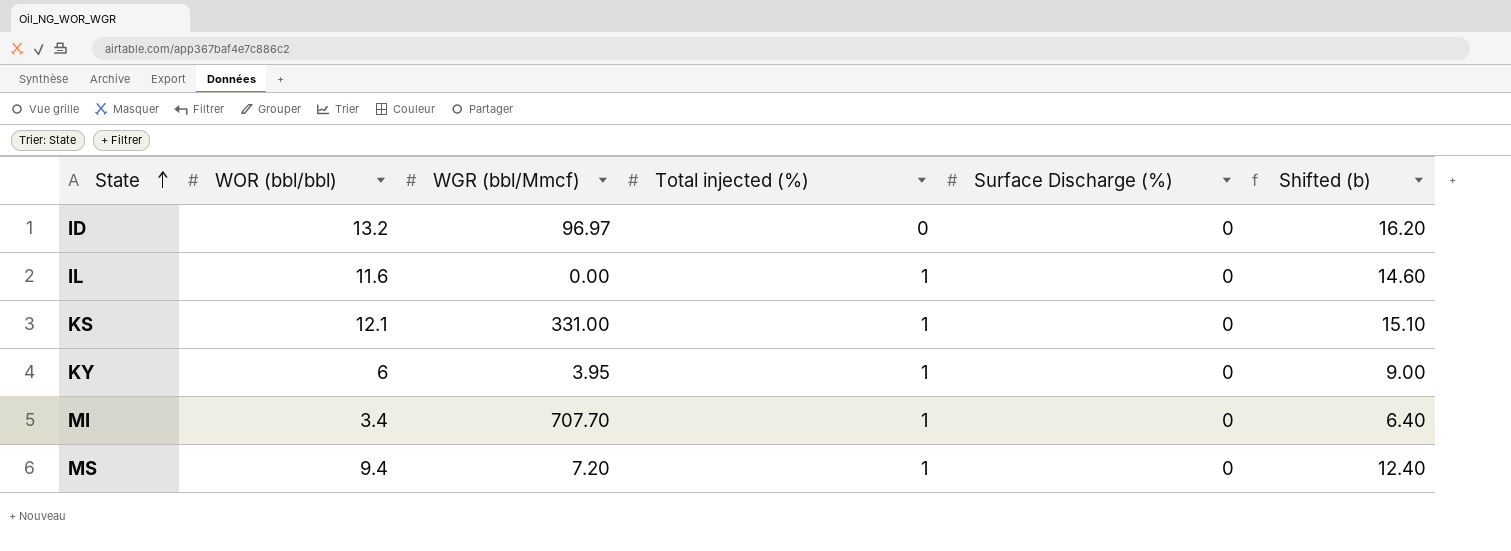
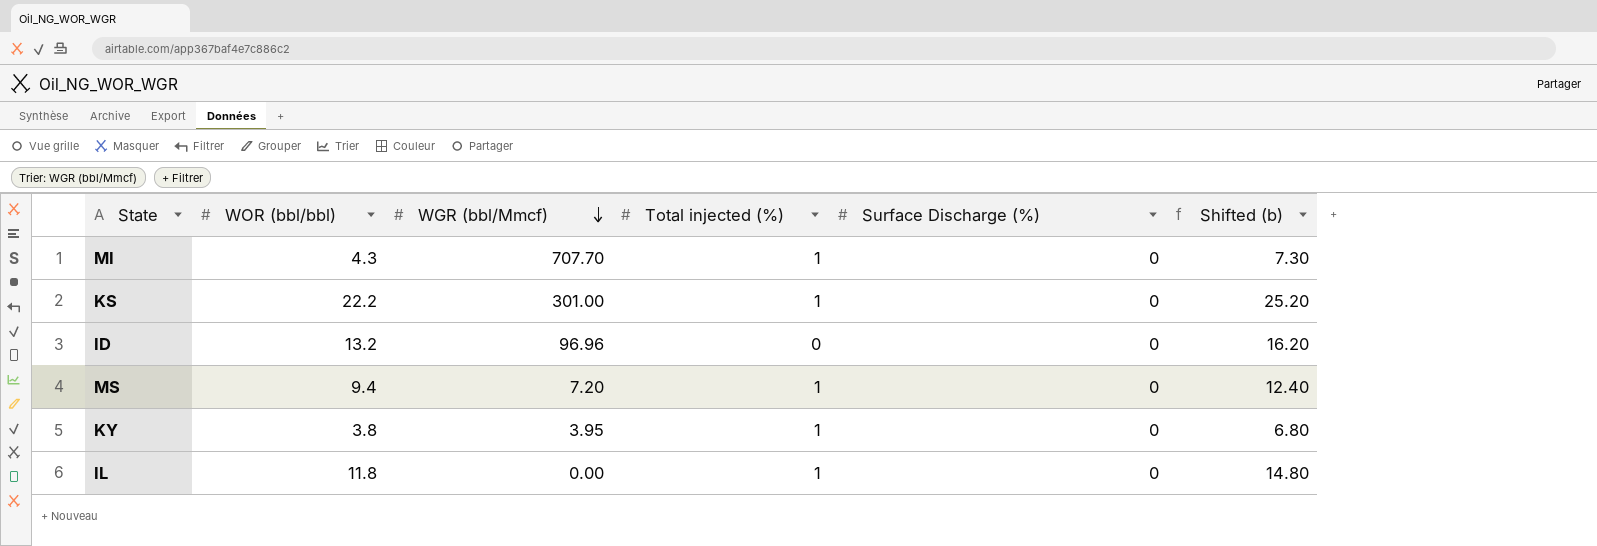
row order: State ascending -> WGR (bbl/Mmcf) descending
MI | WOR (bbl/bbl): 3.4 -> 4.3
MI | Shifted (b): 6.40 -> 7.30
KS | WOR (bbl/bbl): 12.1 -> 22.2
KS | WGR (bbl/Mmcf): 331.00 -> 301.00
KS | Shifted (b): 15.10 -> 25.20
ID | WGR (bbl/Mmcf): 96.97 -> 96.96
KY | WOR (bbl/bbl): 6 -> 3.8
KY | Shifted (b): 9.00 -> 6.80
IL | WOR (bbl/bbl): 11.6 -> 11.8
IL | Shifted (b): 14.60 -> 14.80

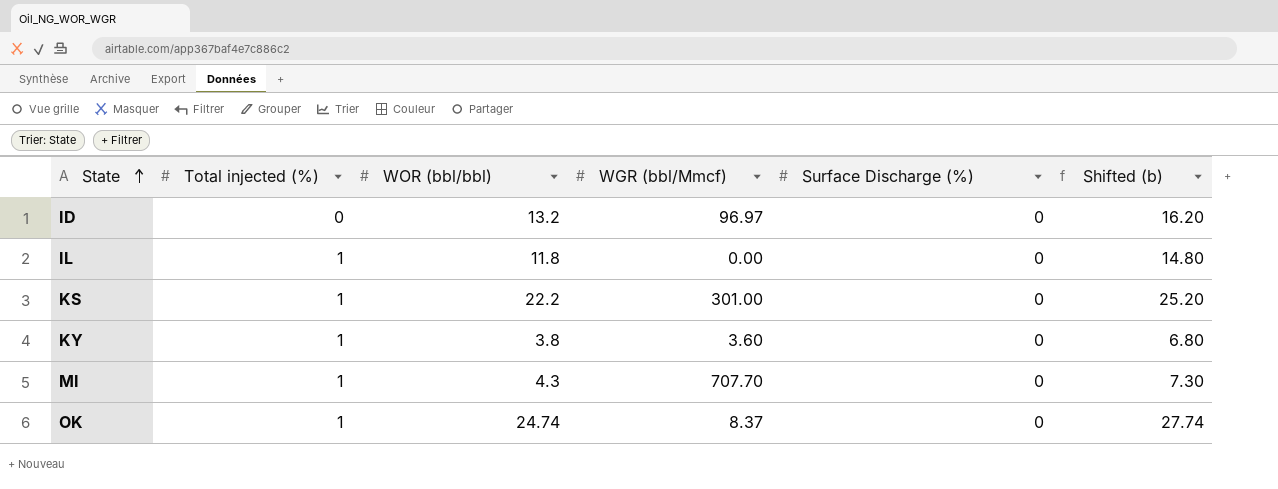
row order: WGR (bbl/Mmcf) descending -> State ascending
column Total injected (%) | position: 4 -> 2
row MS: 9.4 | 7.20 | 1 | 0 | 12.40 -> none
ID | WGR (bbl/Mmcf): 96.96 -> 96.97
KY | WGR (bbl/Mmcf): 3.95 -> 3.60
row OK: none -> 1 | 24.74 | 8.37 | 0 | 27.74

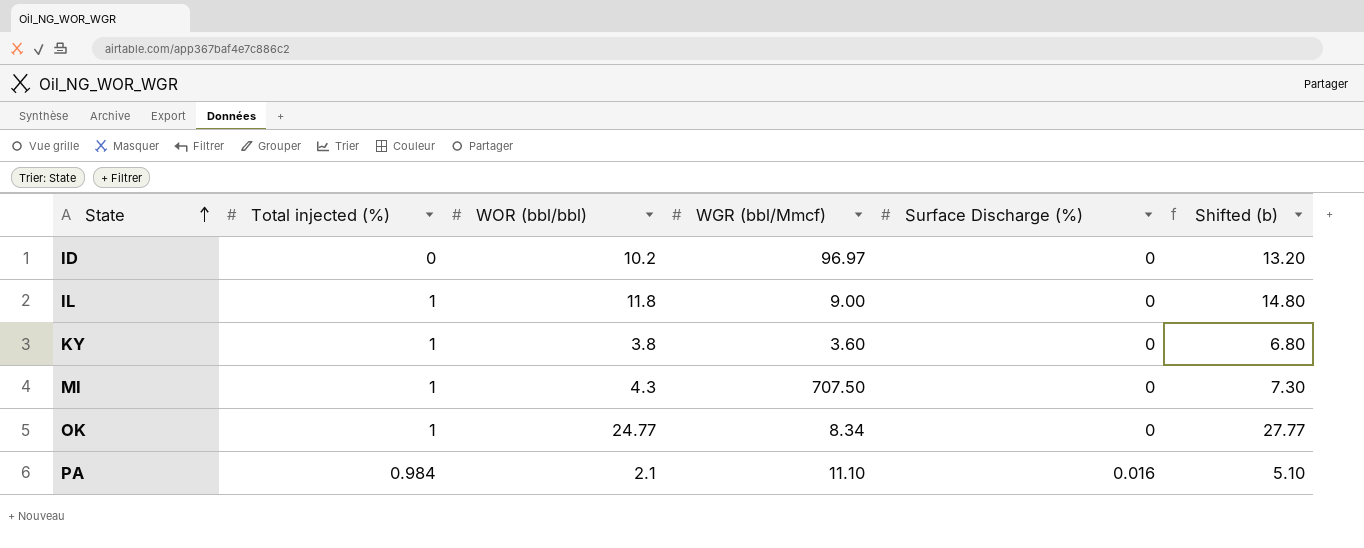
row KS: 1 | 22.2 | 301.00 | 0 | 25.20 -> none
ID | WOR (bbl/bbl): 13.2 -> 10.2
ID | Shifted (b): 16.20 -> 13.20
IL | WGR (bbl/Mmcf): 0.00 -> 9.00
MI | WGR (bbl/Mmcf): 707.70 -> 707.50
OK | WOR (bbl/bbl): 24.74 -> 24.77
OK | WGR (bbl/Mmcf): 8.37 -> 8.34
OK | Shifted (b): 27.74 -> 27.77
row PA: none -> 0.984 | 2.1 | 11.10 | 0.016 | 5.10

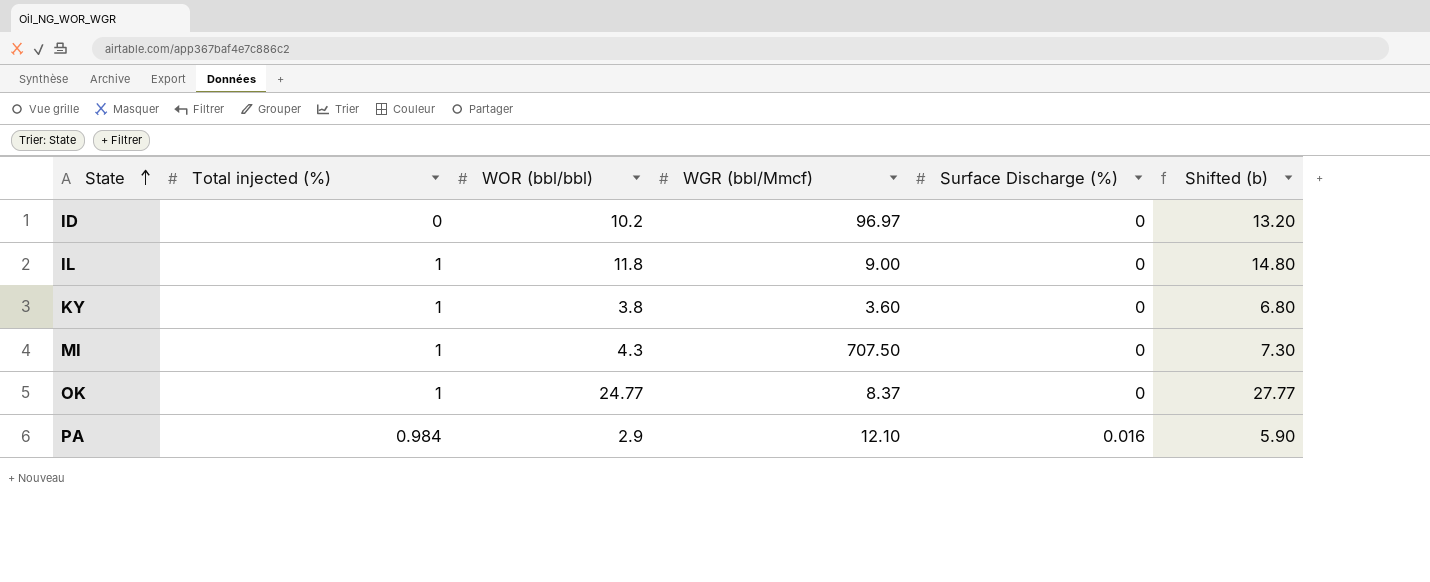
OK | WGR (bbl/Mmcf): 8.34 -> 8.37
PA | WOR (bbl/bbl): 2.1 -> 2.9
PA | WGR (bbl/Mmcf): 11.10 -> 12.10
PA | Shifted (b): 5.10 -> 5.90

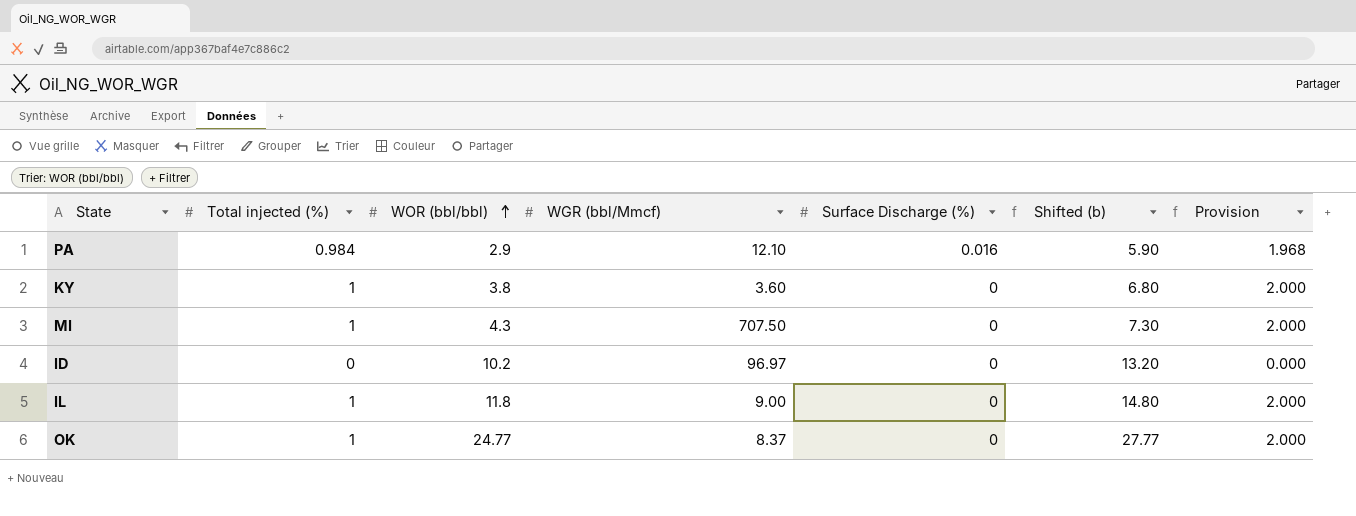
row order: State ascending -> WOR (bbl/bbl) ascending
column Provision | formula: none -> [Total injected (%)] * 2

